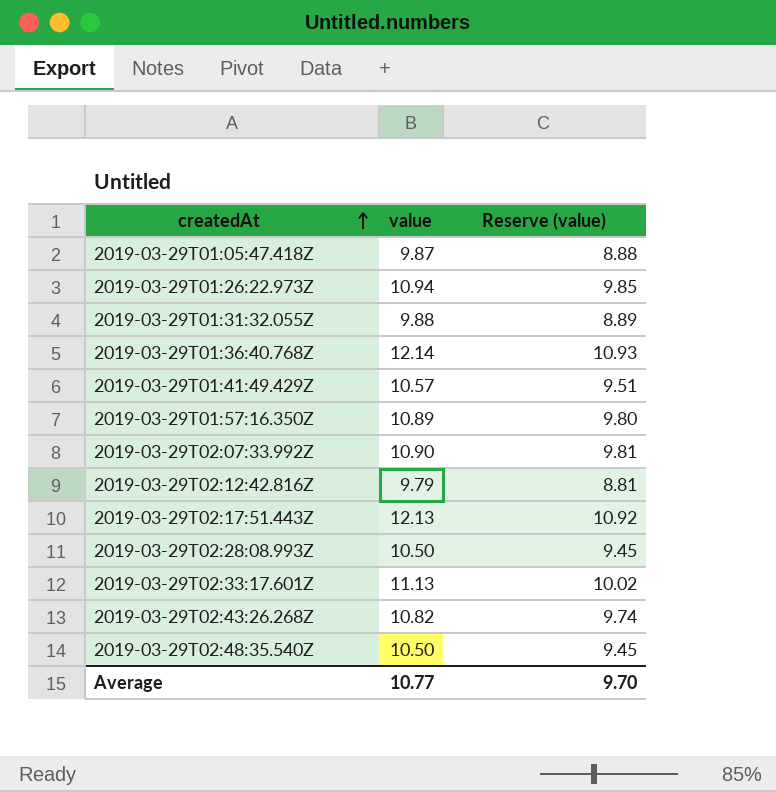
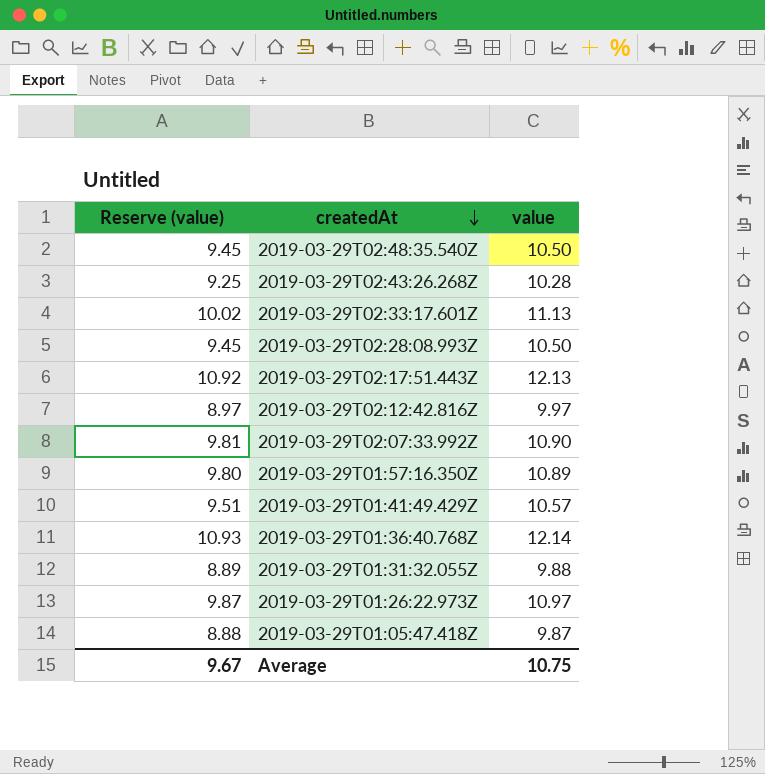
row order: createdAt ascending -> createdAt descending
column Reserve (value) | position: 3 -> 1
2019-03-29T02:43:26.268Z | Reserve (value): 9.74 -> 9.25
2019-03-29T02:43:26.268Z | value: 10.82 -> 10.28
2019-03-29T02:12:42.816Z | Reserve (value): 8.81 -> 8.97
2019-03-29T02:12:42.816Z | value: 9.79 -> 9.97
2019-03-29T01:26:22.973Z | Reserve (value): 9.85 -> 9.87
2019-03-29T01:26:22.973Z | value: 10.94 -> 10.97
Average | Reserve (value): 9.70 -> 9.67
Average | value: 10.77 -> 10.75

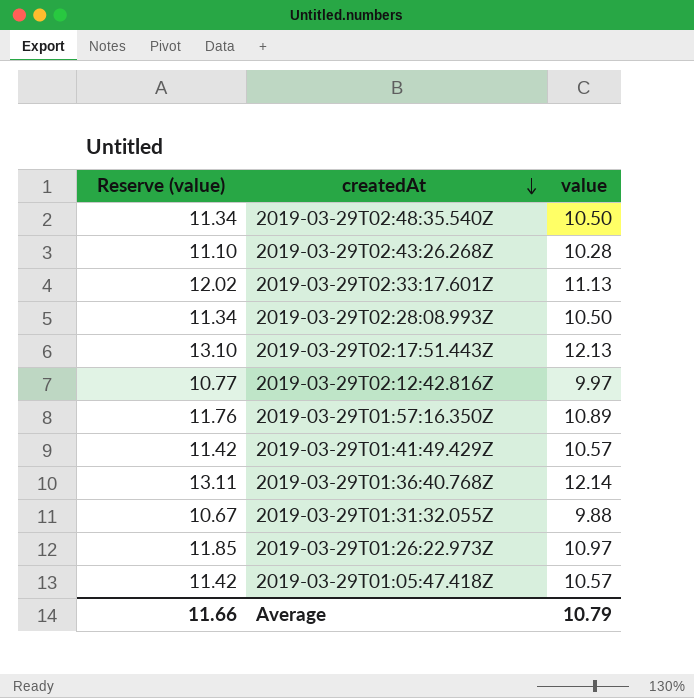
column Reserve (value) | formula: [value] * 0.9 -> [value] * 1.08
row 2019-03-29T02:07:33.992Z: 9.81 | 10.90 -> none
2019-03-29T01:05:47.418Z | value: 9.87 -> 10.57
Average | Reserve (value): 9.67 -> 11.66
Average | value: 10.75 -> 10.79

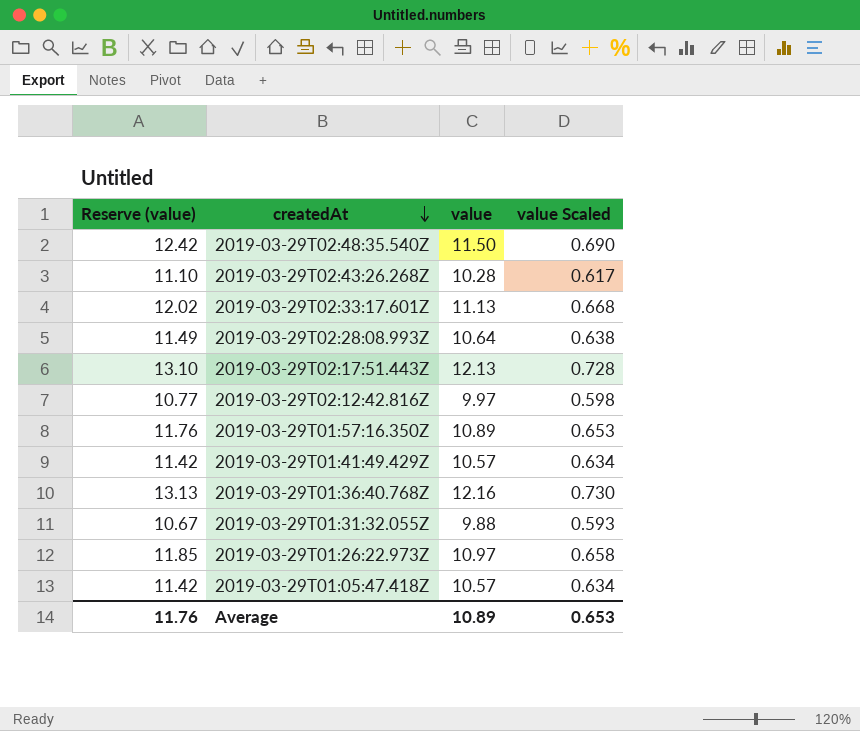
column value Scaled | formula: none -> [value] * 0.06
2019-03-29T02:48:35.540Z | Reserve (value): 11.34 -> 12.42
2019-03-29T02:48:35.540Z | value: 10.50 -> 11.50
2019-03-29T02:28:08.993Z | Reserve (value): 11.34 -> 11.49
2019-03-29T02:28:08.993Z | value: 10.50 -> 10.64
2019-03-29T01:36:40.768Z | Reserve (value): 13.11 -> 13.13
2019-03-29T01:36:40.768Z | value: 12.14 -> 12.16
Average | Reserve (value): 11.66 -> 11.76
Average | value: 10.79 -> 10.89

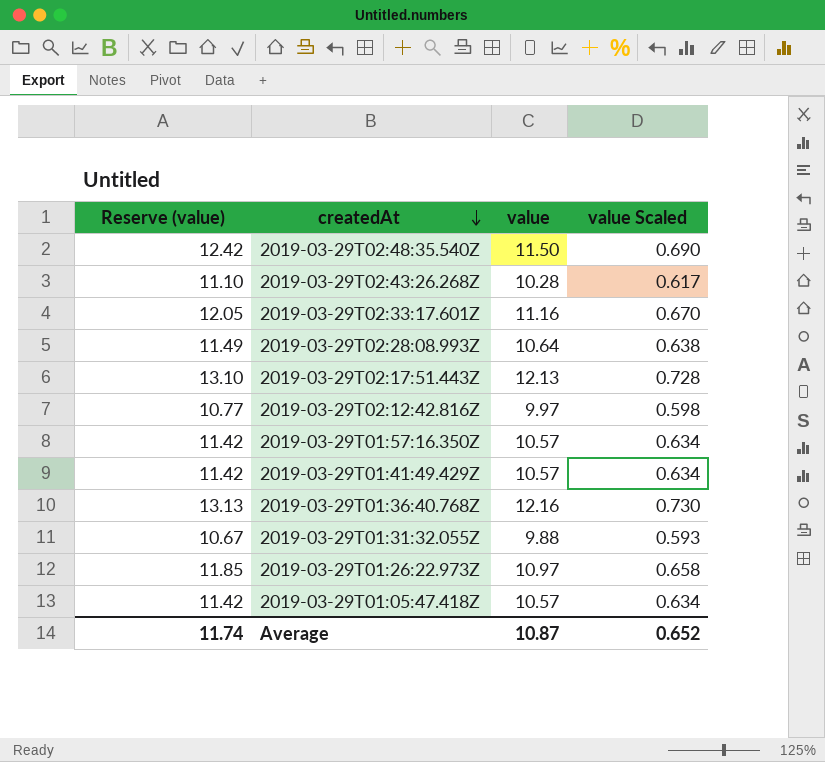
2019-03-29T02:33:17.601Z | Reserve (value): 12.02 -> 12.05
2019-03-29T02:33:17.601Z | value: 11.13 -> 11.16
2019-03-29T02:33:17.601Z | value Scaled: 0.668 -> 0.670
2019-03-29T01:57:16.350Z | Reserve (value): 11.76 -> 11.42
2019-03-29T01:57:16.350Z | value: 10.89 -> 10.57
2019-03-29T01:57:16.350Z | value Scaled: 0.653 -> 0.634
Average | Reserve (value): 11.76 -> 11.74
Average | value: 10.89 -> 10.87
Average | value Scaled: 0.653 -> 0.652

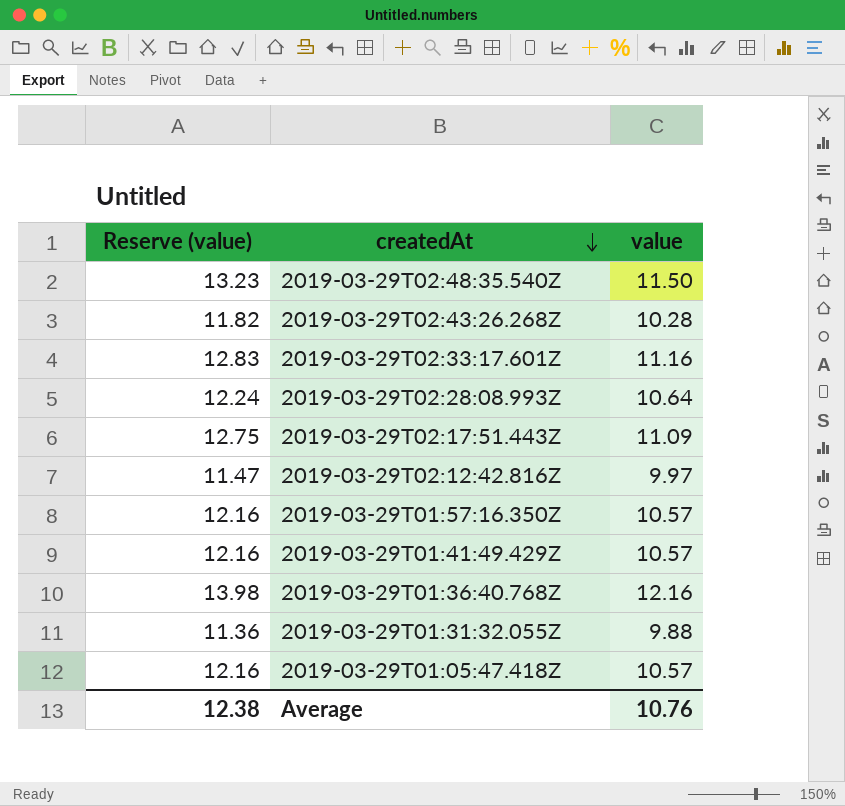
column value Scaled | formula: [value] * 0.06 -> none
column Reserve (value) | formula: [value] * 1.08 -> [value] * 1.15
row 2019-03-29T01:26:22.973Z: 11.85 | 10.97 | 0.658 -> none
2019-03-29T02:17:51.443Z | value: 12.13 -> 11.09
Average | Reserve (value): 11.74 -> 12.38
Average | value: 10.87 -> 10.76

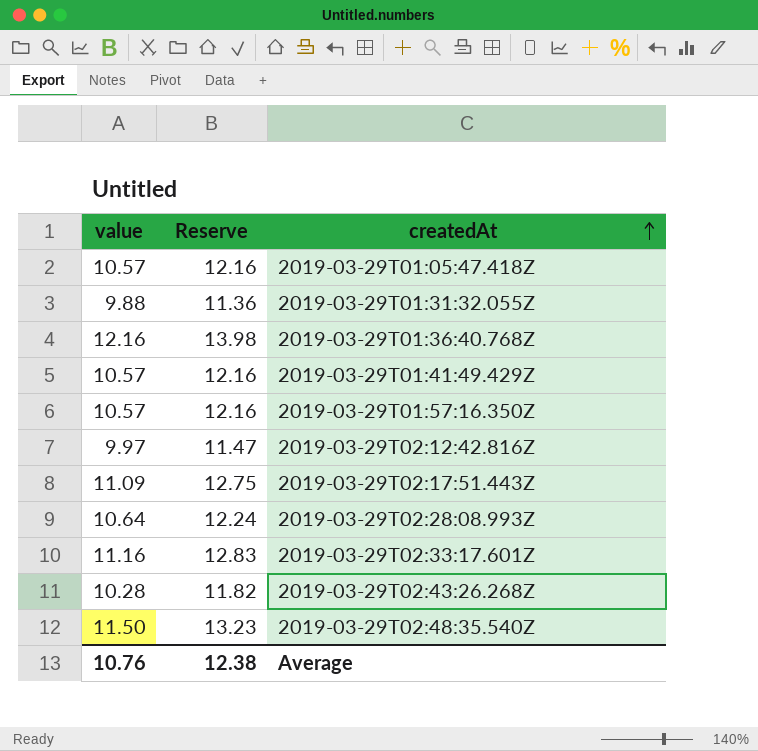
row order: createdAt descending -> createdAt ascending
column value | position: 3 -> 1
column name: Reserve (value) -> Reserve

